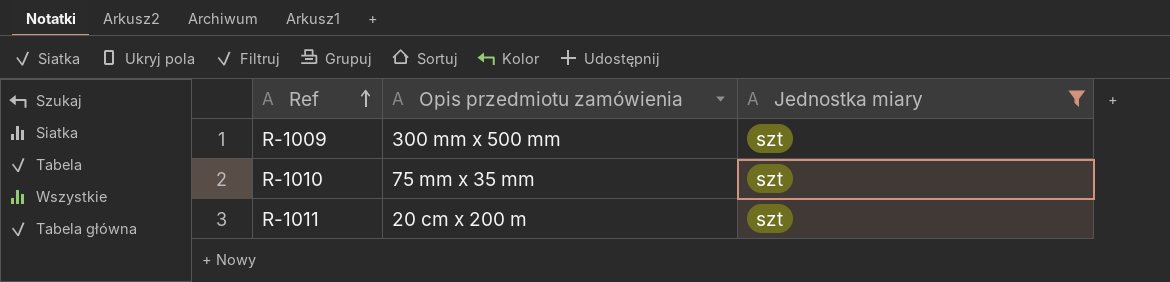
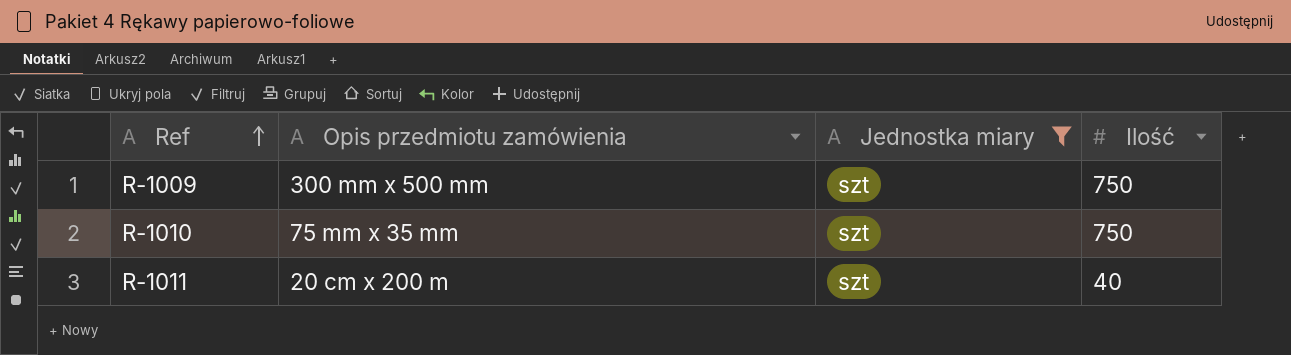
column Ilość | position: none -> 4

